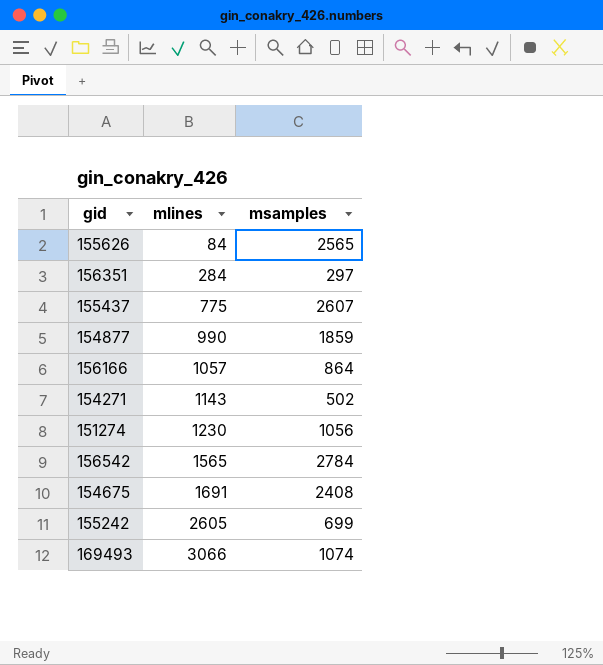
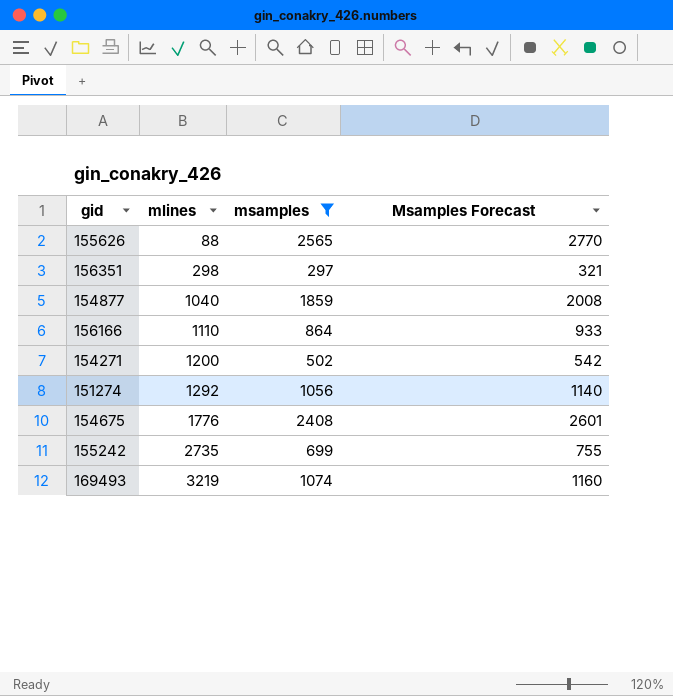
filter: none -> msamples <= 2565
column Msamples Forecast | formula: none -> [msamples] * 1.08
155626 | mlines: 84 -> 88
156351 | mlines: 284 -> 298
154877 | mlines: 990 -> 1040
156166 | mlines: 1057 -> 1110
154271 | mlines: 1143 -> 1200
151274 | mlines: 1230 -> 1292
154675 | mlines: 1691 -> 1776
155242 | mlines: 2605 -> 2735
169493 | mlines: 3066 -> 3219

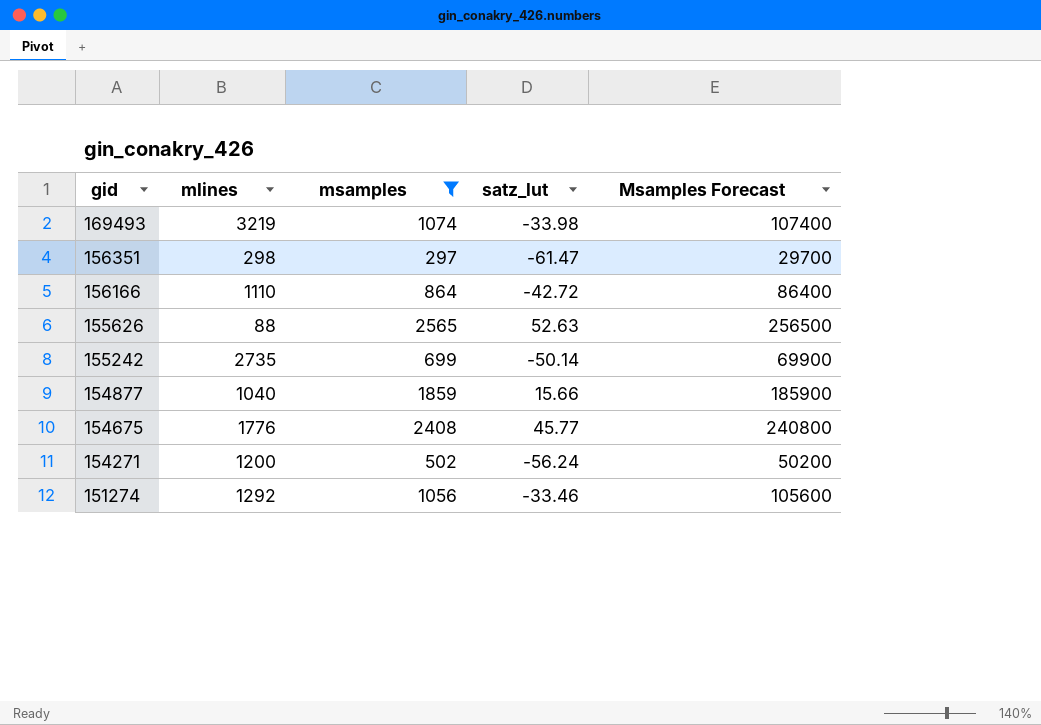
row order: mlines ascending -> gid descending
column satz_lut | position: none -> 4
column Msamples Forecast | formula: [msamples] * 1.08 -> [msamples] * 100

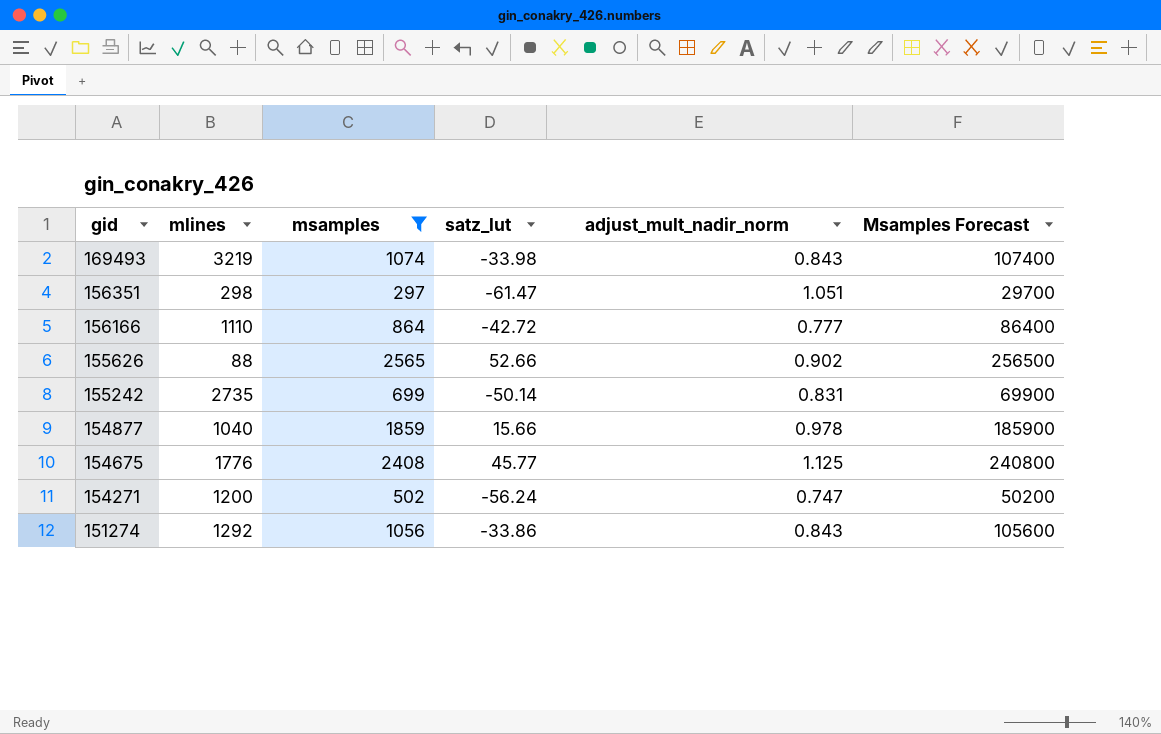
column adjust_mult_nadir_norm | position: none -> 5
155626 | satz_lut: 52.63 -> 52.66
151274 | satz_lut: -33.46 -> -33.86

